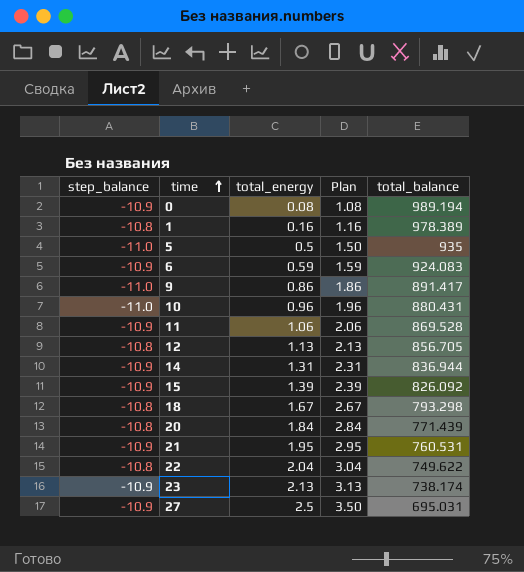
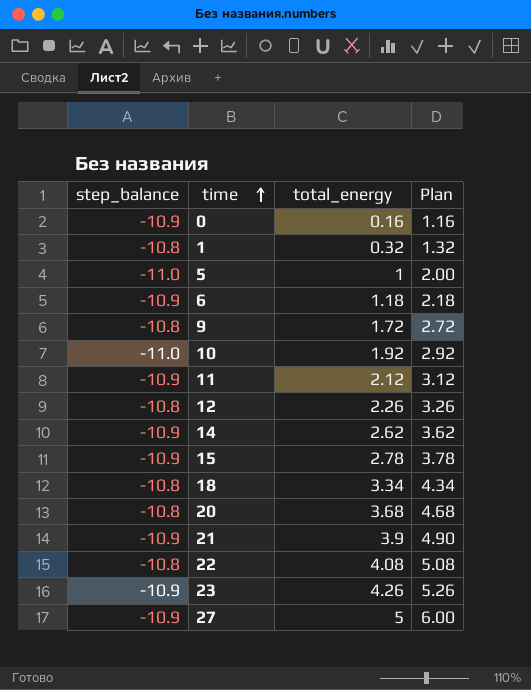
column total_balance | position: 5 -> none
0 | total_energy: 0.08 -> 0.16
0 | Plan: 1.08 -> 1.16
1 | total_energy: 0.16 -> 0.32
1 | Plan: 1.16 -> 1.32
5 | total_energy: 0.5 -> 1
5 | Plan: 1.50 -> 2.00
6 | total_energy: 0.59 -> 1.18
6 | Plan: 1.59 -> 2.18
9 | step_balance: -11.0 -> -10.8
9 | total_energy: 0.86 -> 1.72
9 | Plan: 1.86 -> 2.72
10 | total_energy: 0.96 -> 1.92
10 | Plan: 1.96 -> 2.92
11 | total_energy: 1.06 -> 2.12
11 | Plan: 2.06 -> 3.12
12 | total_energy: 1.13 -> 2.26
12 | Plan: 2.13 -> 3.26
14 | total_energy: 1.31 -> 2.62
14 | Plan: 2.31 -> 3.62
15 | total_energy: 1.39 -> 2.78
15 | Plan: 2.39 -> 3.78
18 | total_energy: 1.67 -> 3.34
18 | Plan: 2.67 -> 4.34
20 | total_energy: 1.84 -> 3.68
20 | Plan: 2.84 -> 4.68
21 | total_energy: 1.95 -> 3.9
21 | Plan: 2.95 -> 4.90
22 | total_energy: 2.04 -> 4.08
22 | Plan: 3.04 -> 5.08
23 | total_energy: 2.13 -> 4.26
23 | Plan: 3.13 -> 5.26
27 | total_energy: 2.5 -> 5
27 | Plan: 3.50 -> 6.00

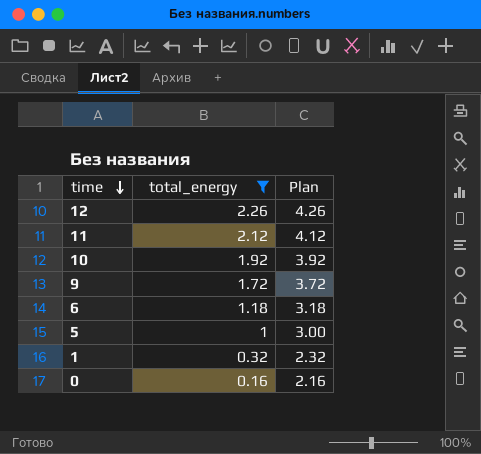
filter: none -> total_energy <= 2.26
row order: time ascending -> time descending
column step_balance | position: 1 -> none
column Plan | formula: [total_energy] + 1 -> [total_energy] + 2

